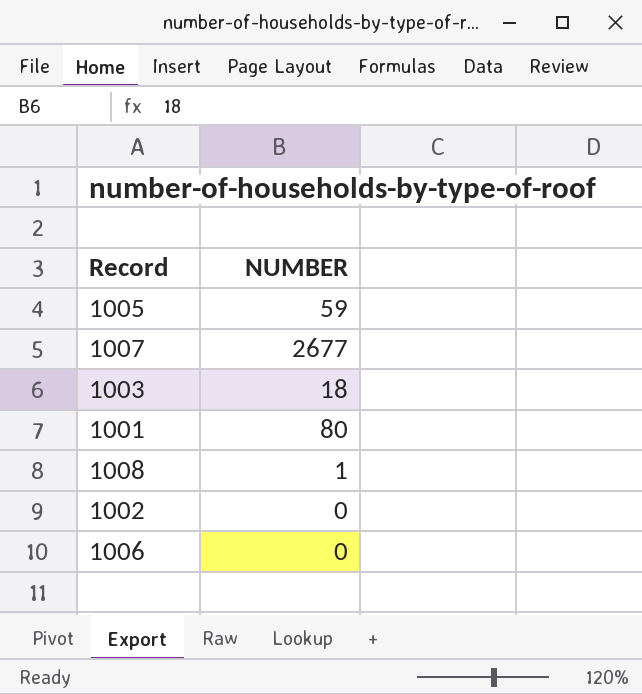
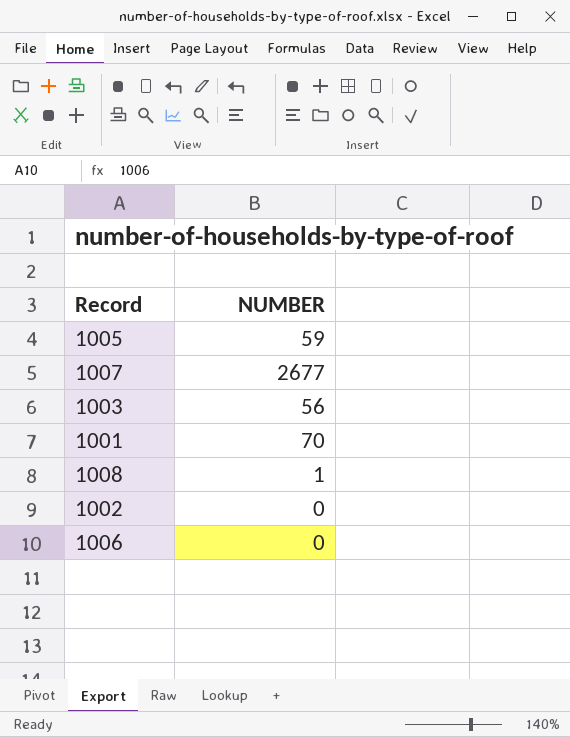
1003 | NUMBER: 18 -> 56
1001 | NUMBER: 80 -> 70

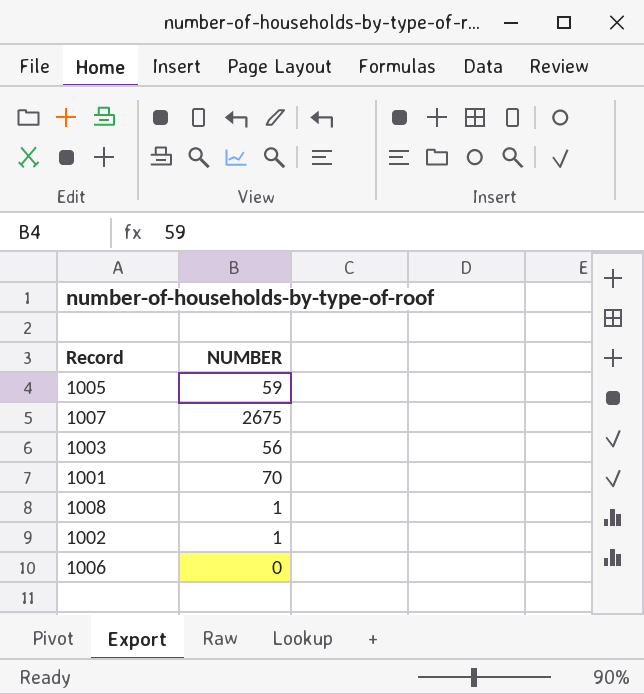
1007 | NUMBER: 2677 -> 2675
1002 | NUMBER: 0 -> 1

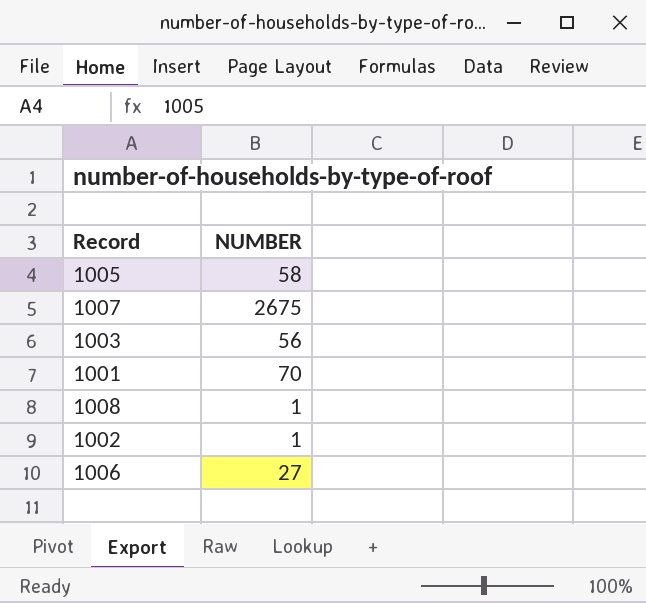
1005 | NUMBER: 59 -> 58
1006 | NUMBER: 0 -> 27

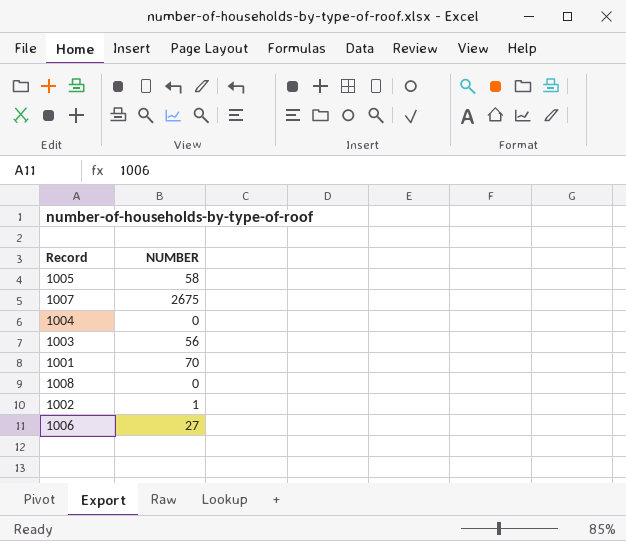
row 1004: none -> 0
1008 | NUMBER: 1 -> 0

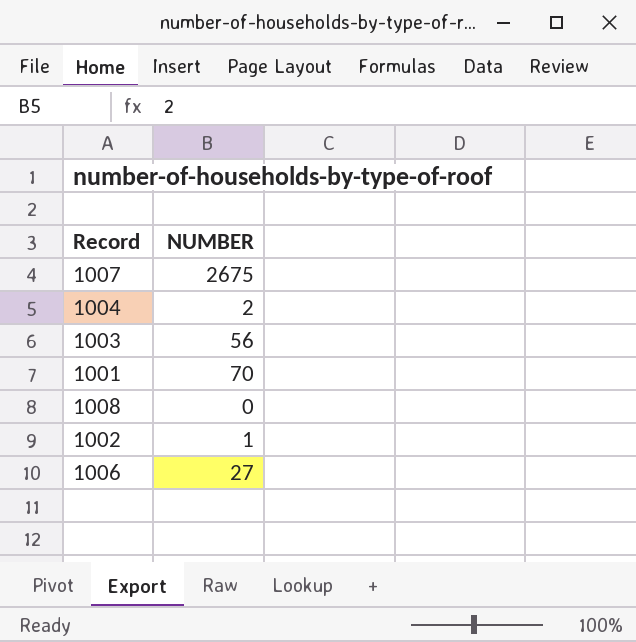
row 1005: 58 -> none
1004 | NUMBER: 0 -> 2

